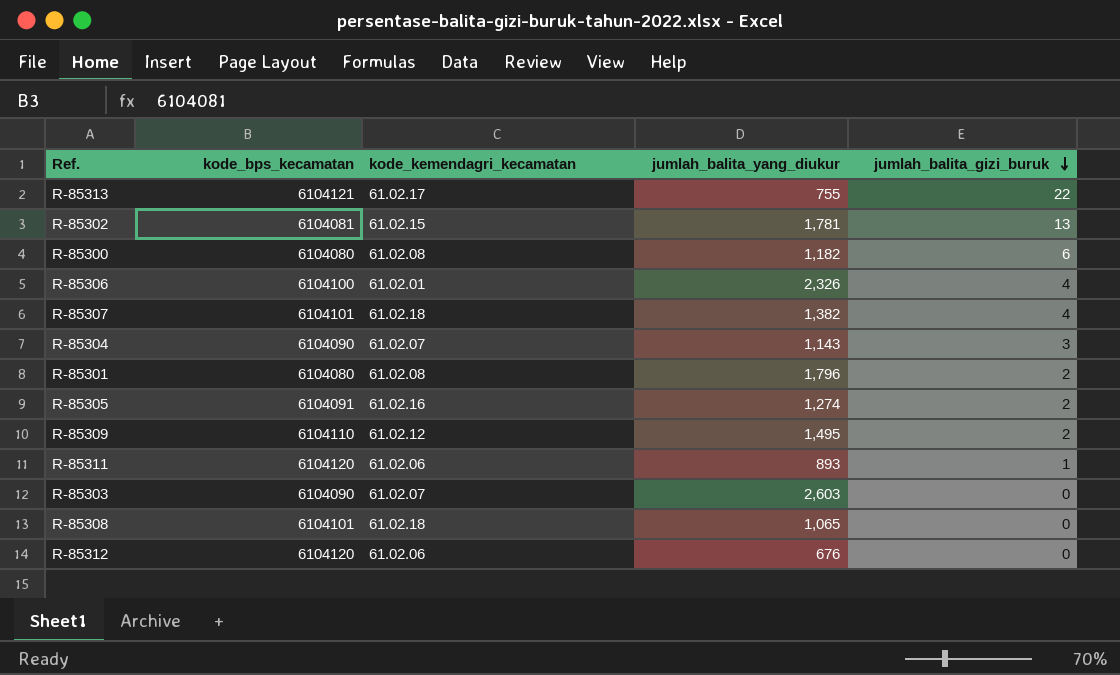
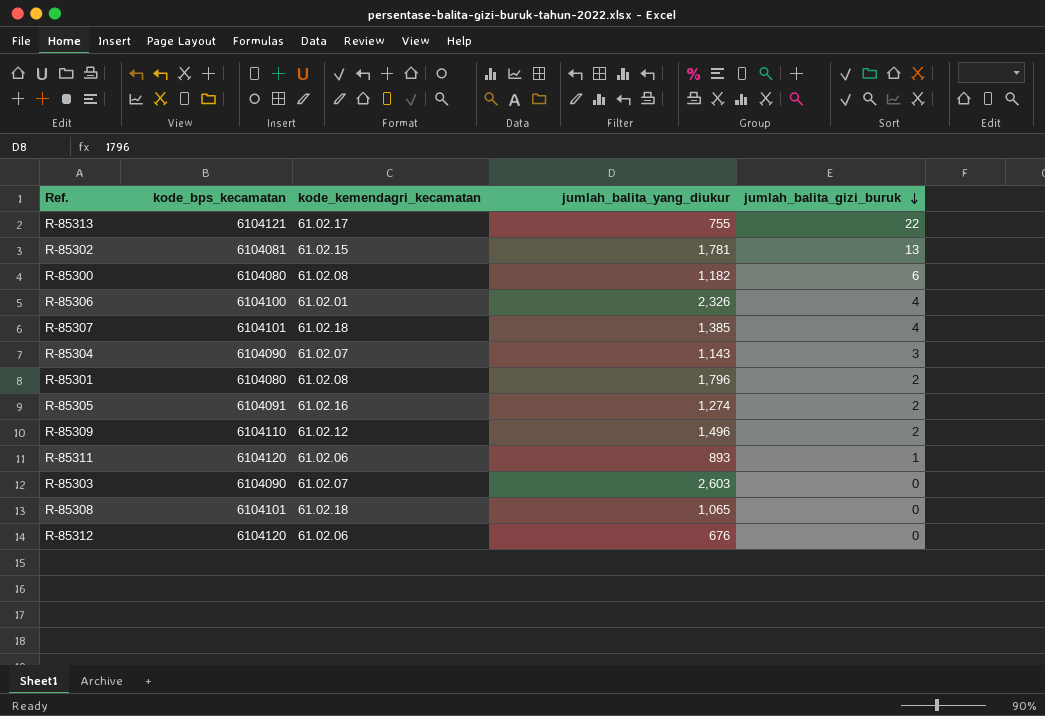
R-85307 | jumlah_balita_yang_diukur: 1,382 -> 1,385
R-85309 | jumlah_balita_yang_diukur: 1,495 -> 1,496

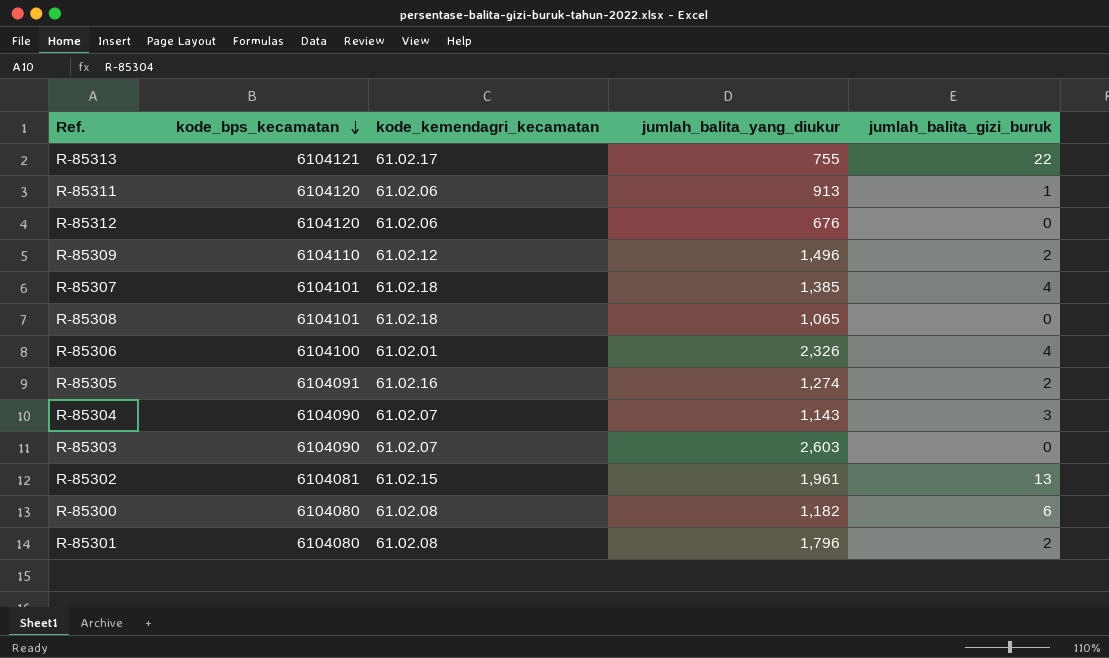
row order: jumlah_balita_gizi_buruk descending -> kode_bps_kecamatan descending
R-85311 | jumlah_balita_yang_diukur: 893 -> 913
R-85302 | jumlah_balita_yang_diukur: 1,781 -> 1,961

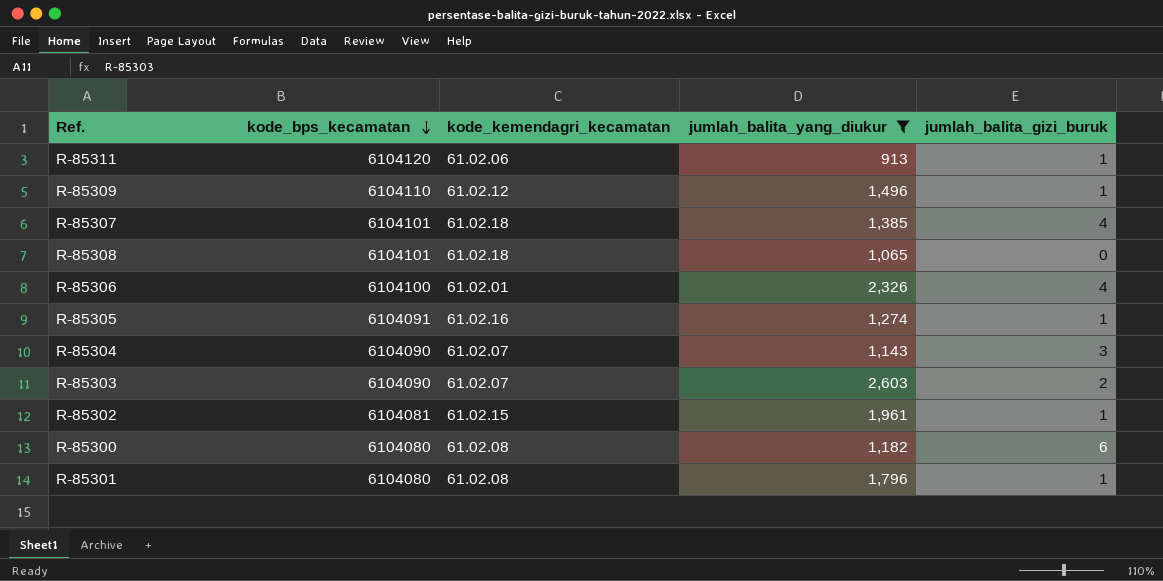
filter: none -> jumlah_balita_yang_diukur >= 913
R-85309 | jumlah_balita_gizi_buruk: 2 -> 1
R-85305 | jumlah_balita_gizi_buruk: 2 -> 1
R-85303 | jumlah_balita_gizi_buruk: 0 -> 2
R-85302 | jumlah_balita_gizi_buruk: 13 -> 1
R-85301 | jumlah_balita_gizi_buruk: 2 -> 1

